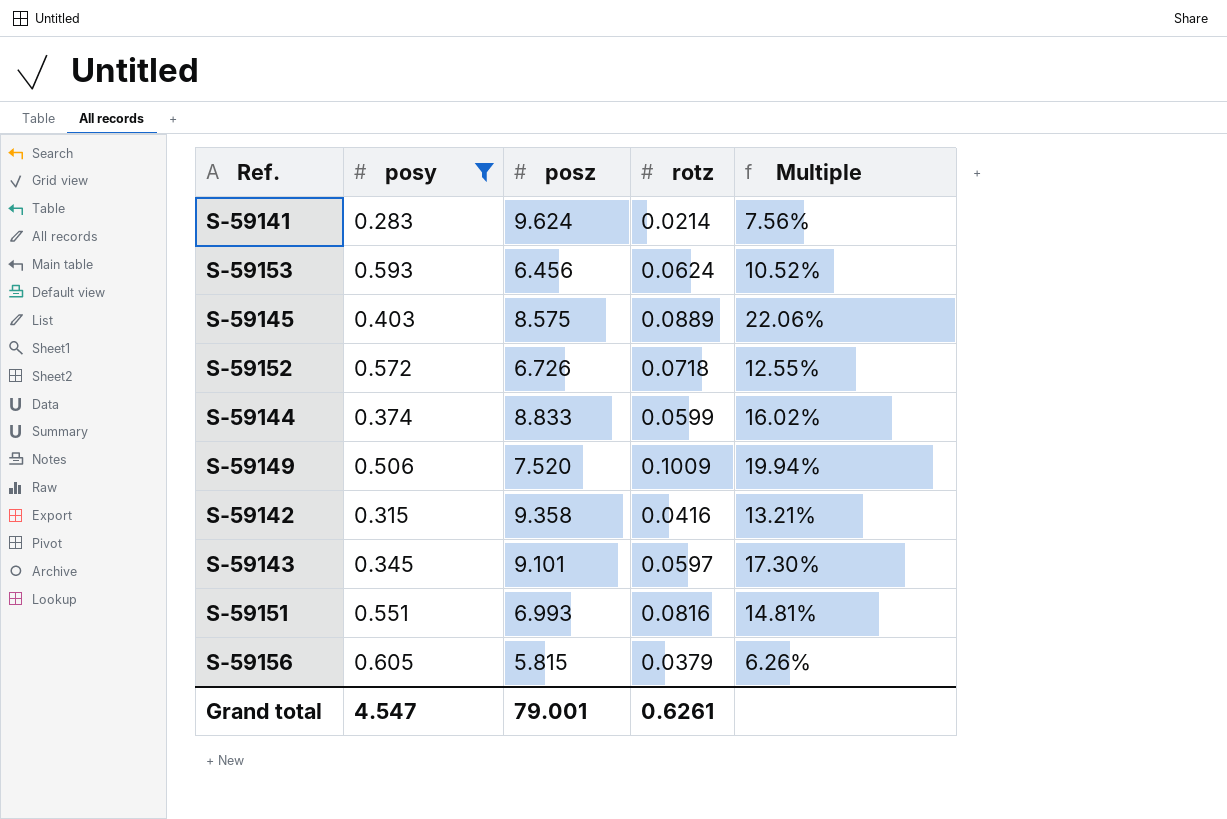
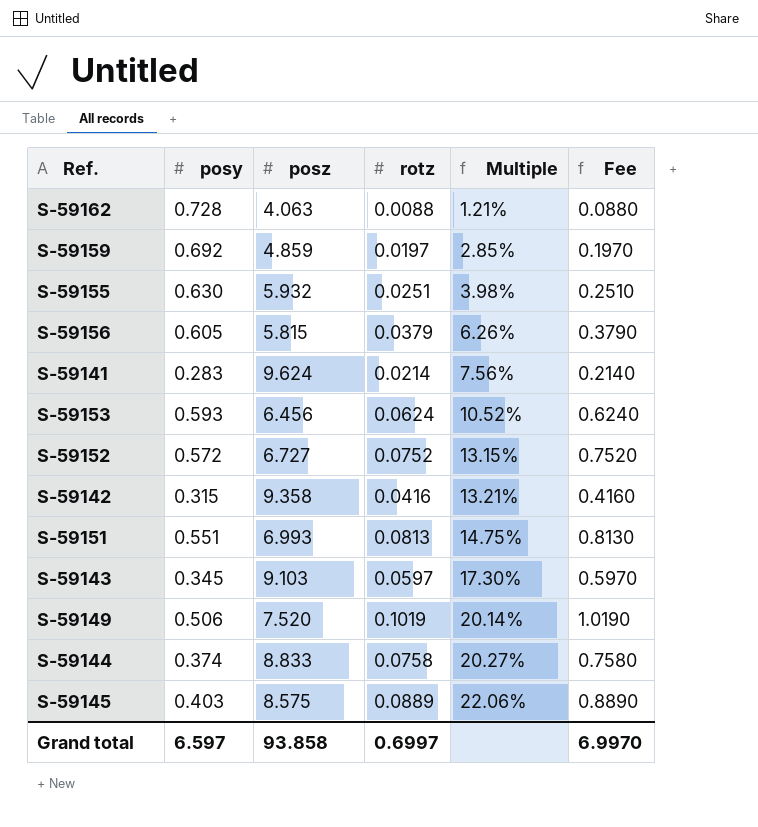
filter: posy <= 0.605 -> none
row order: none -> Multiple ascending
column Fee | formula: none -> [rotz] * 10
S-59152 | posz: 6.726 -> 6.727
S-59152 | rotz: 0.0718 -> 0.0752
S-59152 | Multiple: 12.55% -> 13.15%
S-59151 | rotz: 0.0816 -> 0.0813
S-59151 | Multiple: 14.81% -> 14.75%
S-59143 | posz: 9.101 -> 9.103
S-59149 | rotz: 0.1009 -> 0.1019
S-59149 | Multiple: 19.94% -> 20.14%
S-59144 | rotz: 0.0599 -> 0.0758
S-59144 | Multiple: 16.02% -> 20.27%
Grand total | posy: 4.547 -> 6.597
Grand total | posz: 79.001 -> 93.858
Grand total | rotz: 0.6261 -> 0.6997

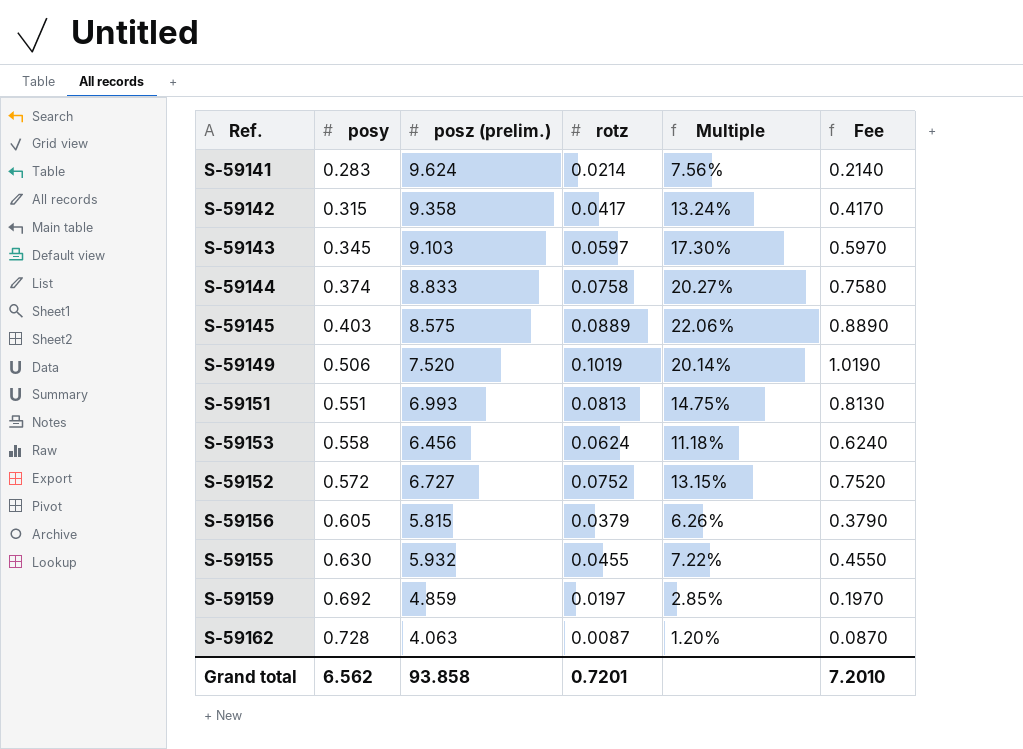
row order: Multiple ascending -> posy ascending
column name: posz -> posz (prelim.)
S-59142 | rotz: 0.0416 -> 0.0417
S-59142 | Multiple: 13.21% -> 13.24%
S-59142 | Fee: 0.4160 -> 0.4170
S-59153 | posy: 0.593 -> 0.558
S-59153 | Multiple: 10.52% -> 11.18%
S-59155 | rotz: 0.0251 -> 0.0455
S-59155 | Multiple: 3.98% -> 7.22%
S-59155 | Fee: 0.2510 -> 0.4550
S-59162 | rotz: 0.0088 -> 0.0087
S-59162 | Multiple: 1.21% -> 1.20%
S-59162 | Fee: 0.0880 -> 0.0870
Grand total | posy: 6.597 -> 6.562
Grand total | rotz: 0.6997 -> 0.7201
Grand total | Fee: 6.9970 -> 7.2010

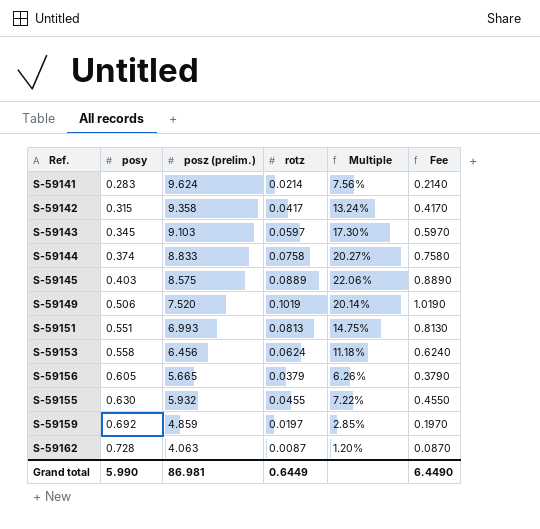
row S-59152: 0.572 | 6.727 | 0.0752 | 13.15% | 0.7520 -> none
S-59156 | posz (prelim.): 5.815 -> 5.665
Grand total | posy: 6.562 -> 5.990
Grand total | posz (prelim.): 93.858 -> 86.981
Grand total | rotz: 0.7201 -> 0.6449
Grand total | Fee: 7.2010 -> 6.4490

